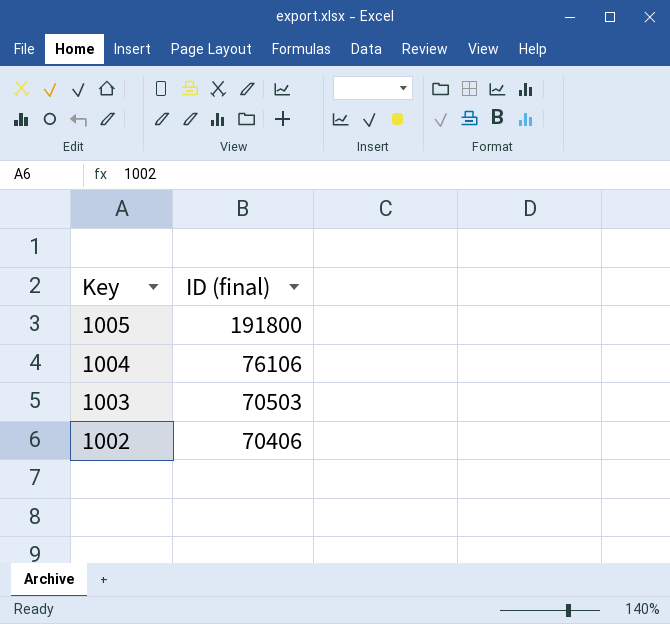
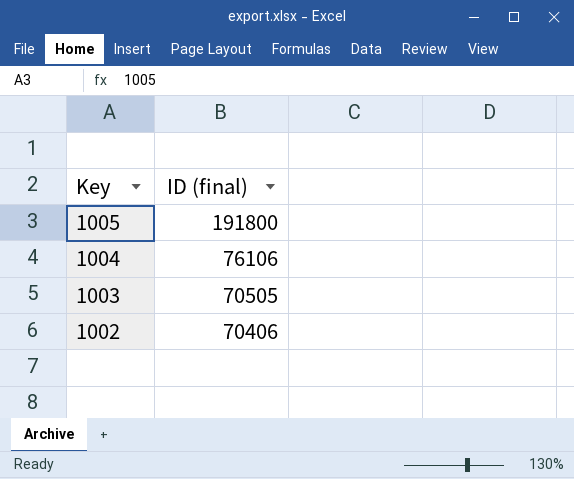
1003 | ID (final): 70503 -> 70505

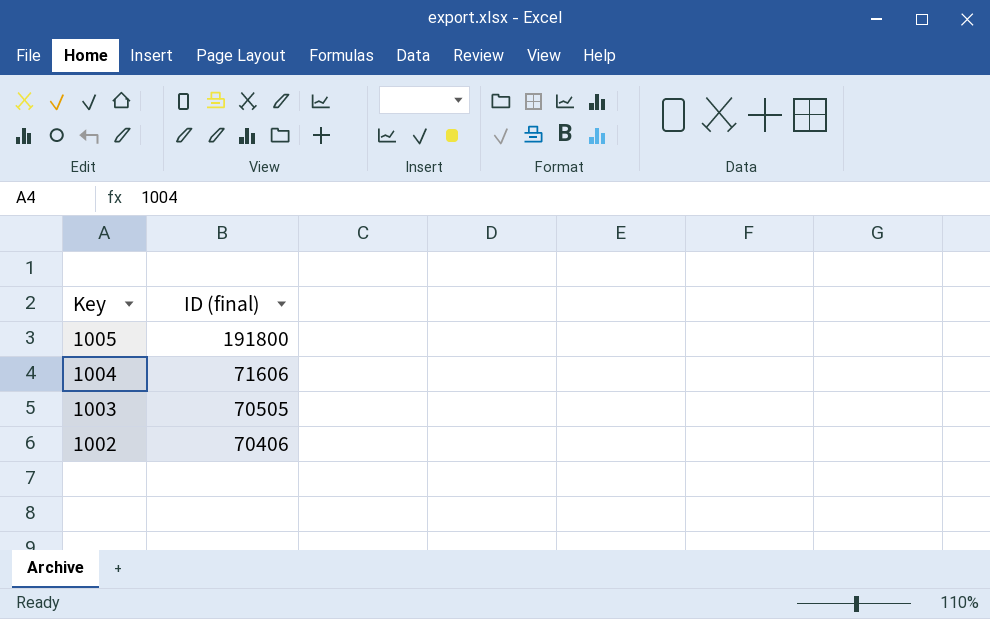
1004 | ID (final): 76106 -> 71606

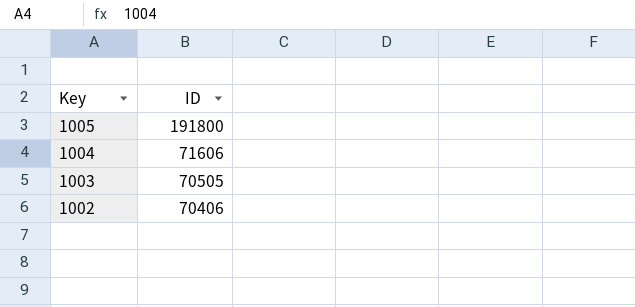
column name: ID (final) -> ID

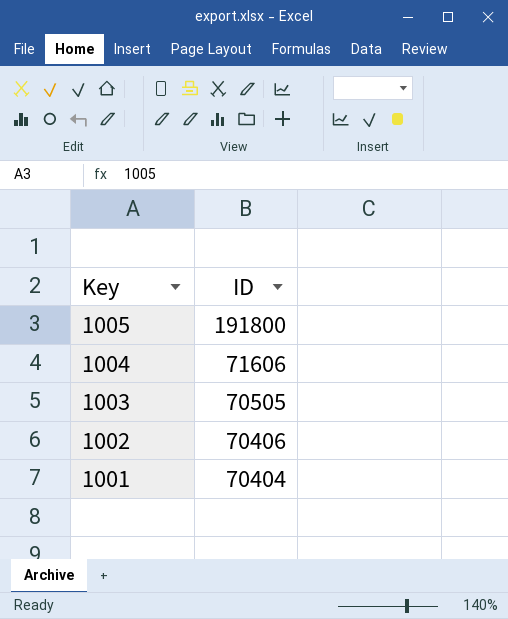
row 1001: none -> 70404

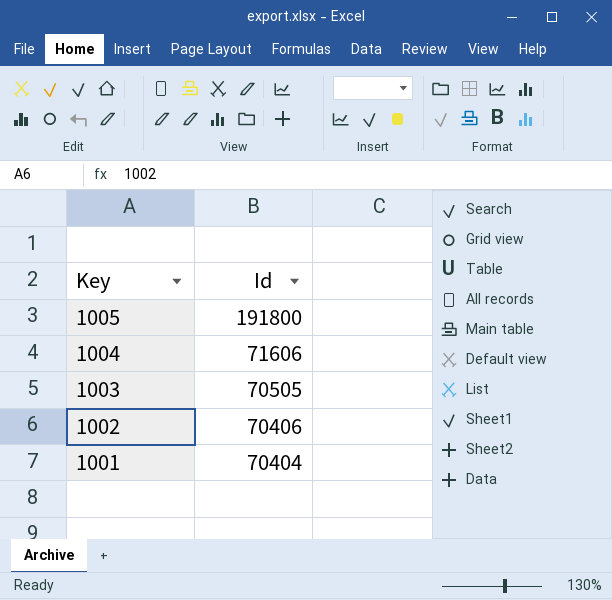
column name: ID -> Id

